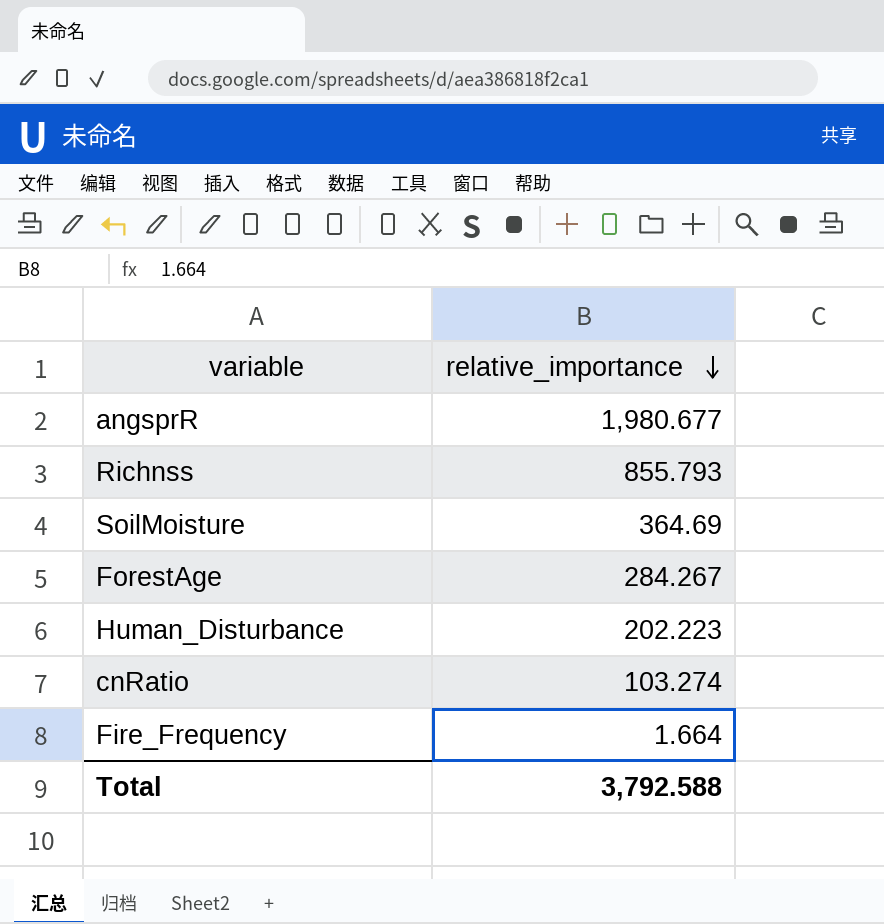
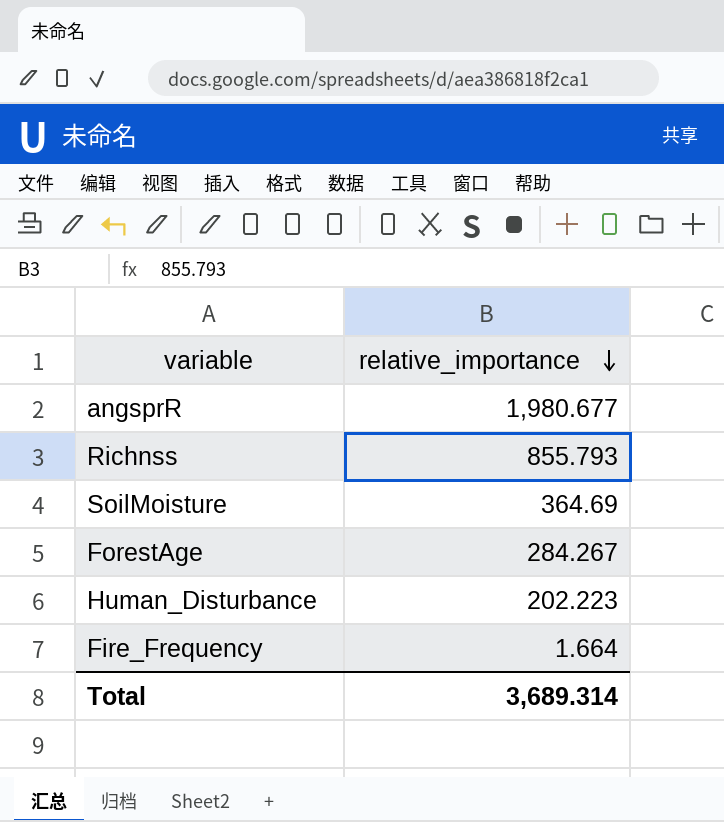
row cnRatio: 103.274 -> none
Total | relative_importance: 3,792.588 -> 3,689.314

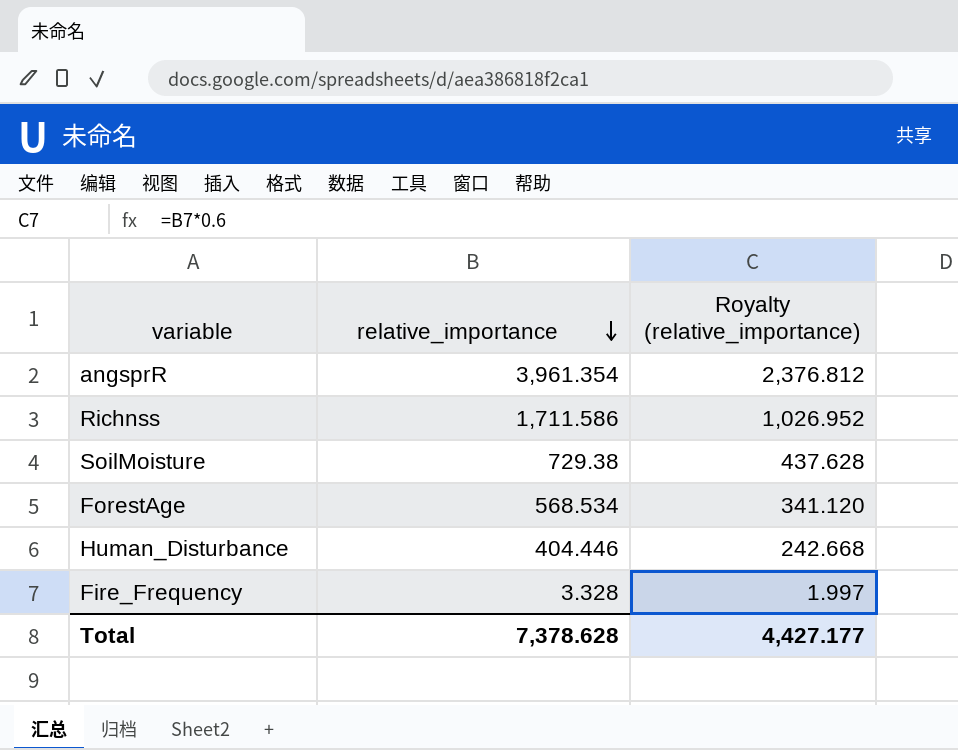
column Royalty (relative_importance) | formula: none -> [relative_importance] * 0.6
angsprR | relative_importance: 1,980.677 -> 3,961.354
Richnss | relative_importance: 855.793 -> 1,711.586
SoilMoisture | relative_importance: 364.69 -> 729.38
ForestAge | relative_importance: 284.267 -> 568.534
Human_Disturbance | relative_importance: 202.223 -> 404.446
Fire_Frequency | relative_importance: 1.664 -> 3.328
Total | relative_importance: 3,689.314 -> 7,378.628

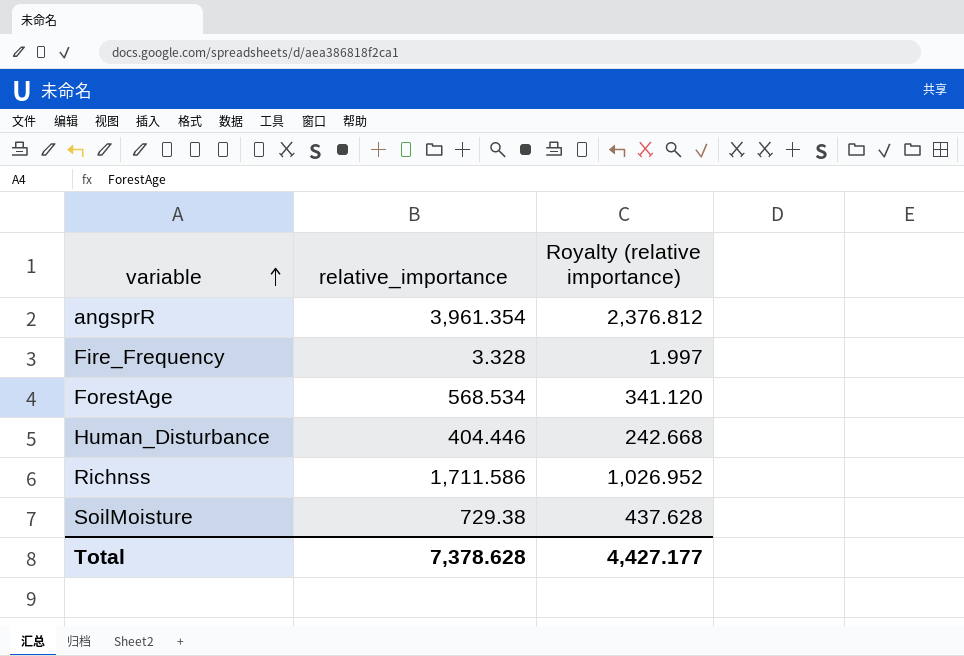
row order: relative_importance descending -> variable ascending
column name: Royalty (relative_importance) -> Royalty (relative importance)

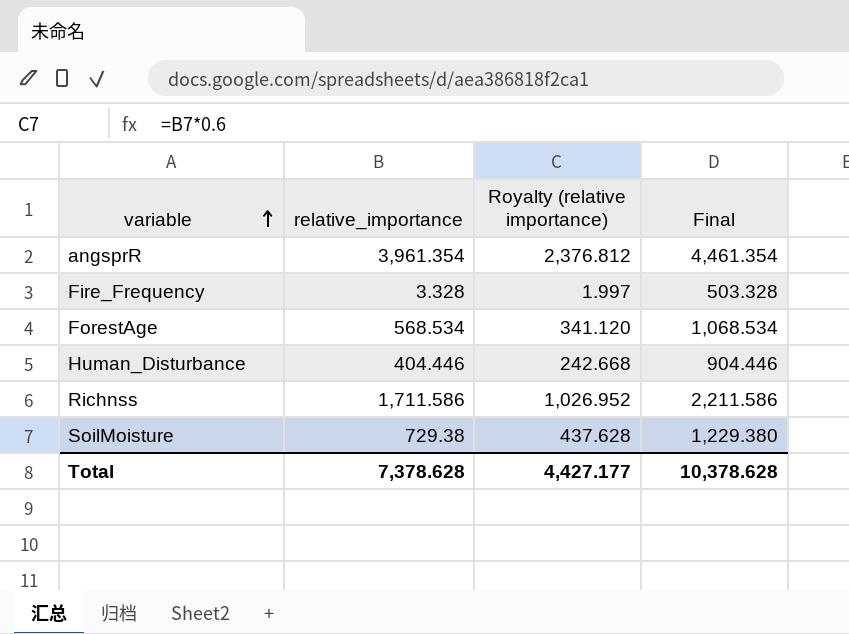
column Final | formula: none -> [relative_importance] + 500

